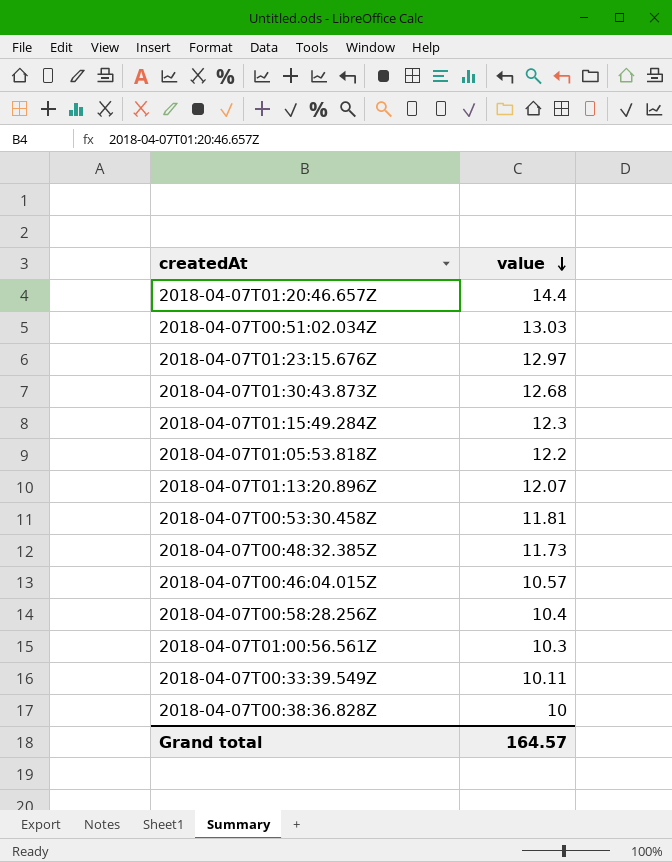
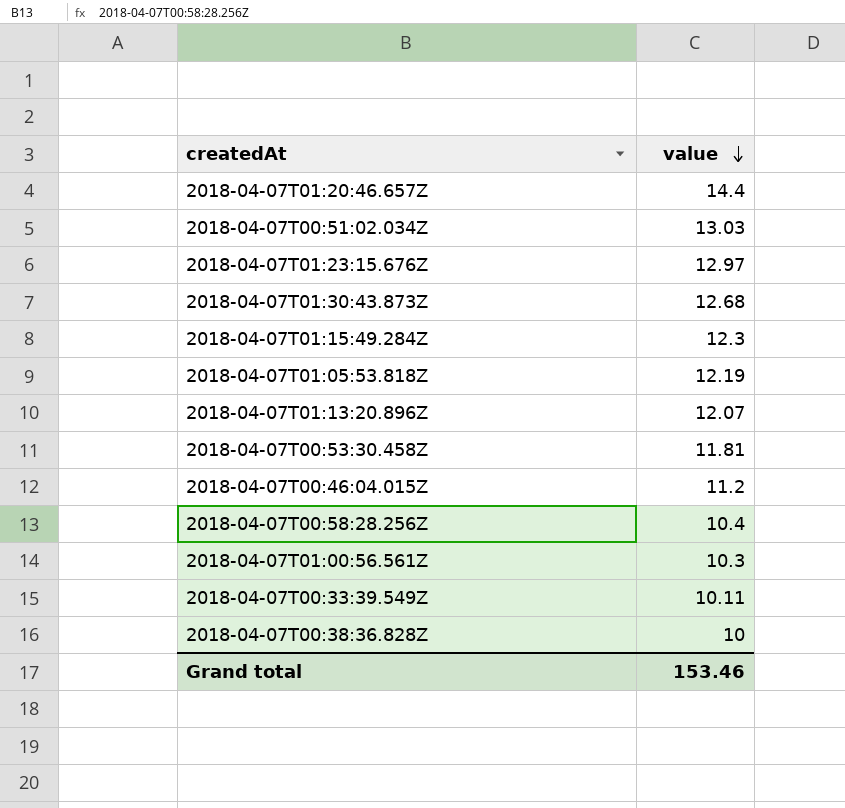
row 2018-04-07T00:48:32.385Z: 11.73 -> none
2018-04-07T01:05:53.818Z | value: 12.2 -> 12.19
2018-04-07T00:46:04.015Z | value: 10.57 -> 11.2
Grand total | value: 164.57 -> 153.46

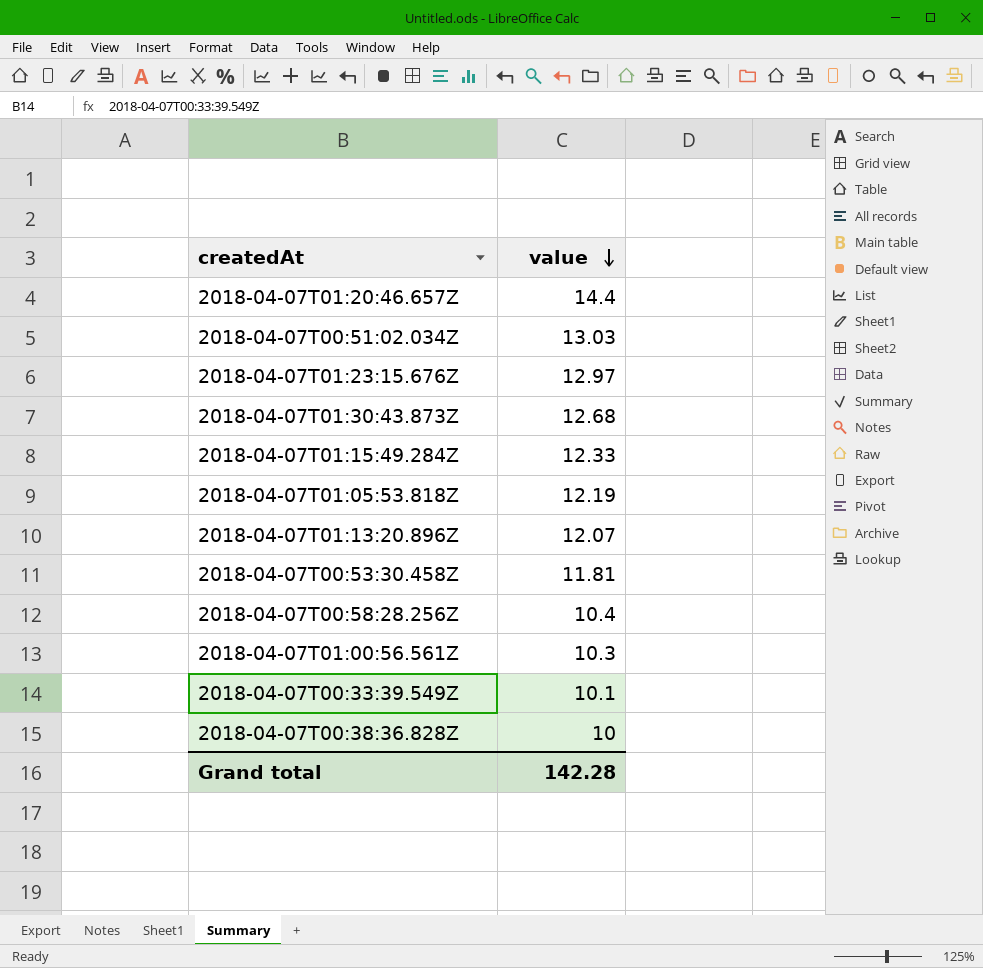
row 2018-04-07T00:46:04.015Z: 11.2 -> none
2018-04-07T01:15:49.284Z | value: 12.3 -> 12.33
2018-04-07T00:33:39.549Z | value: 10.11 -> 10.1
Grand total | value: 153.46 -> 142.28

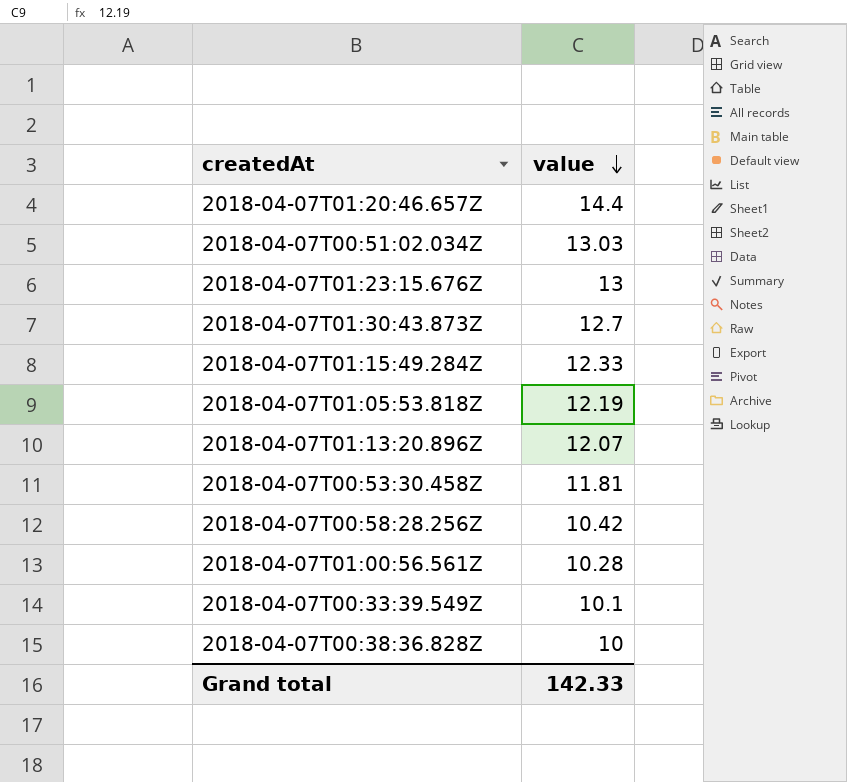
2018-04-07T01:23:15.676Z | value: 12.97 -> 13
2018-04-07T01:30:43.873Z | value: 12.68 -> 12.7
2018-04-07T00:58:28.256Z | value: 10.4 -> 10.42
2018-04-07T01:00:56.561Z | value: 10.3 -> 10.28
Grand total | value: 142.28 -> 142.33

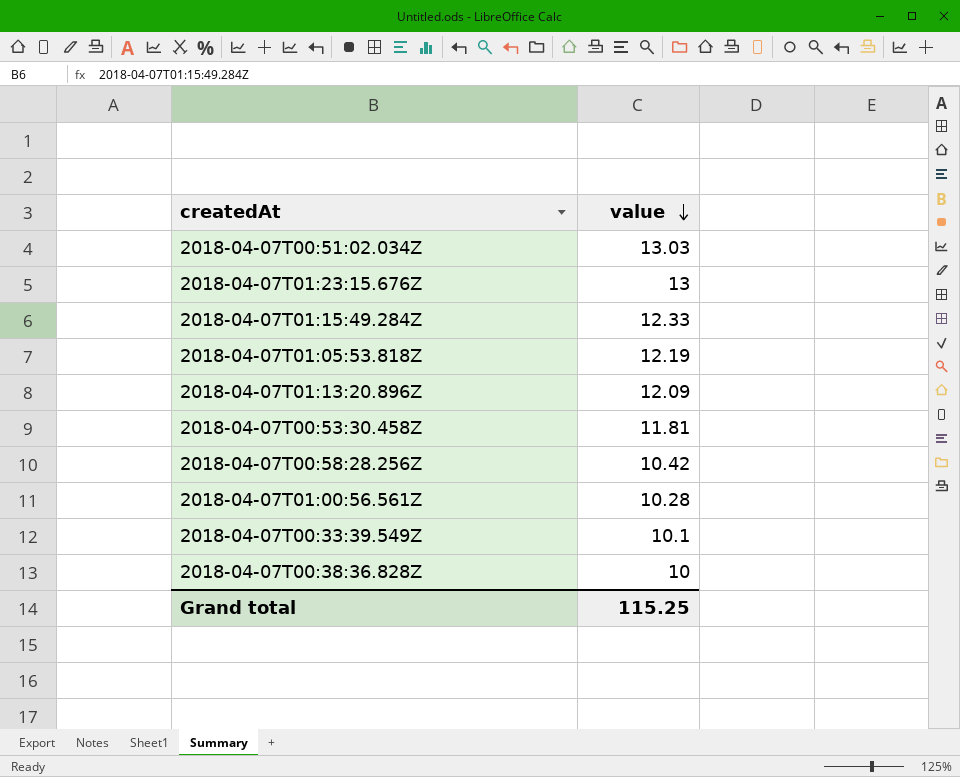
row 2018-04-07T01:20:46.657Z: 14.4 -> none
row 2018-04-07T01:30:43.873Z: 12.7 -> none
2018-04-07T01:13:20.896Z | value: 12.07 -> 12.09
Grand total | value: 142.33 -> 115.25

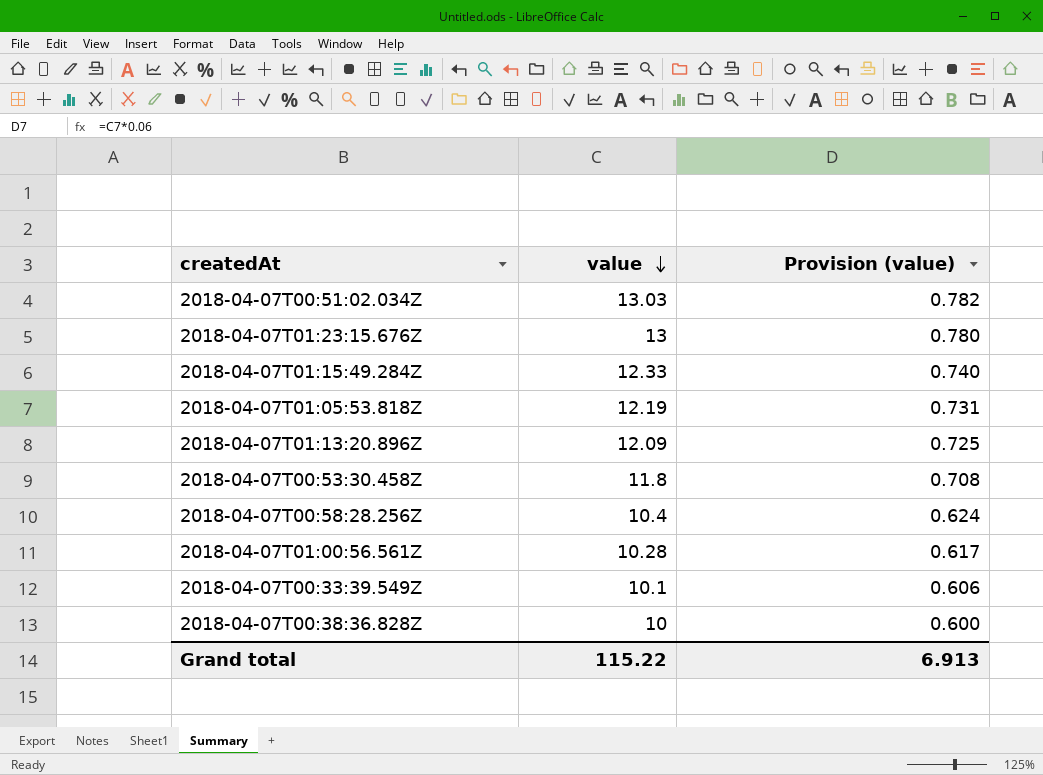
column Provision (value) | formula: none -> [value] * 0.06
2018-04-07T00:53:30.458Z | value: 11.81 -> 11.8
2018-04-07T00:58:28.256Z | value: 10.42 -> 10.4
Grand total | value: 115.25 -> 115.22

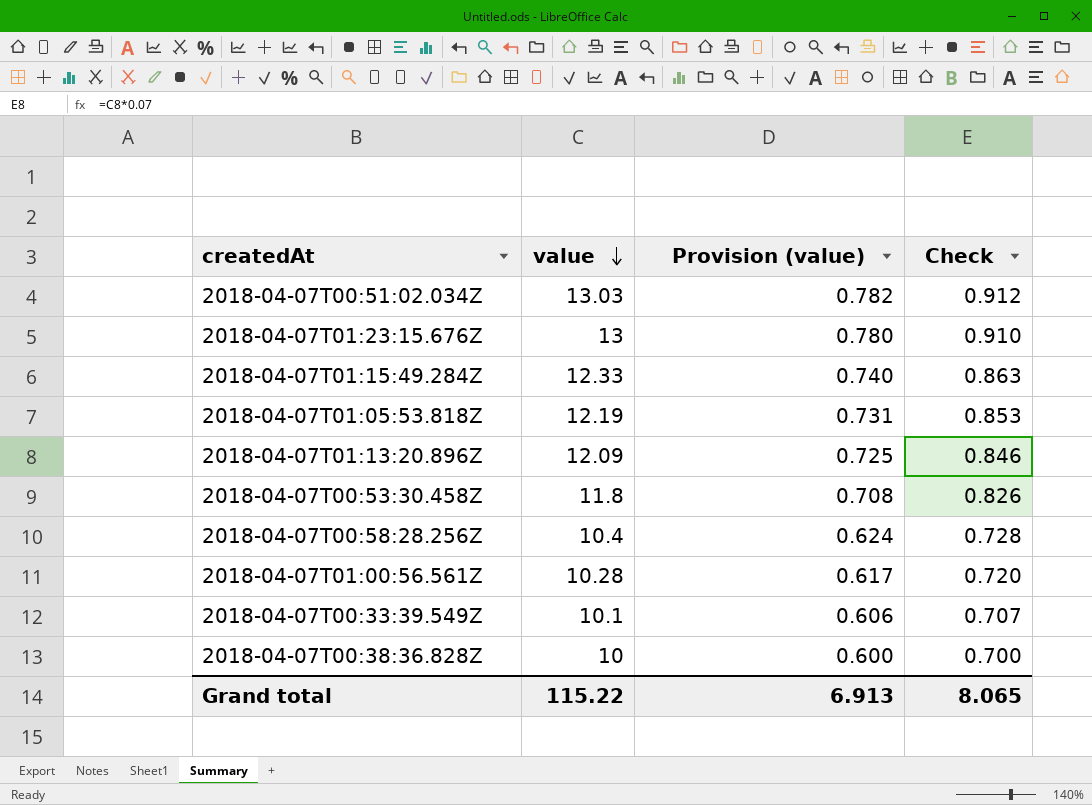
column Check | formula: none -> [value] * 0.07

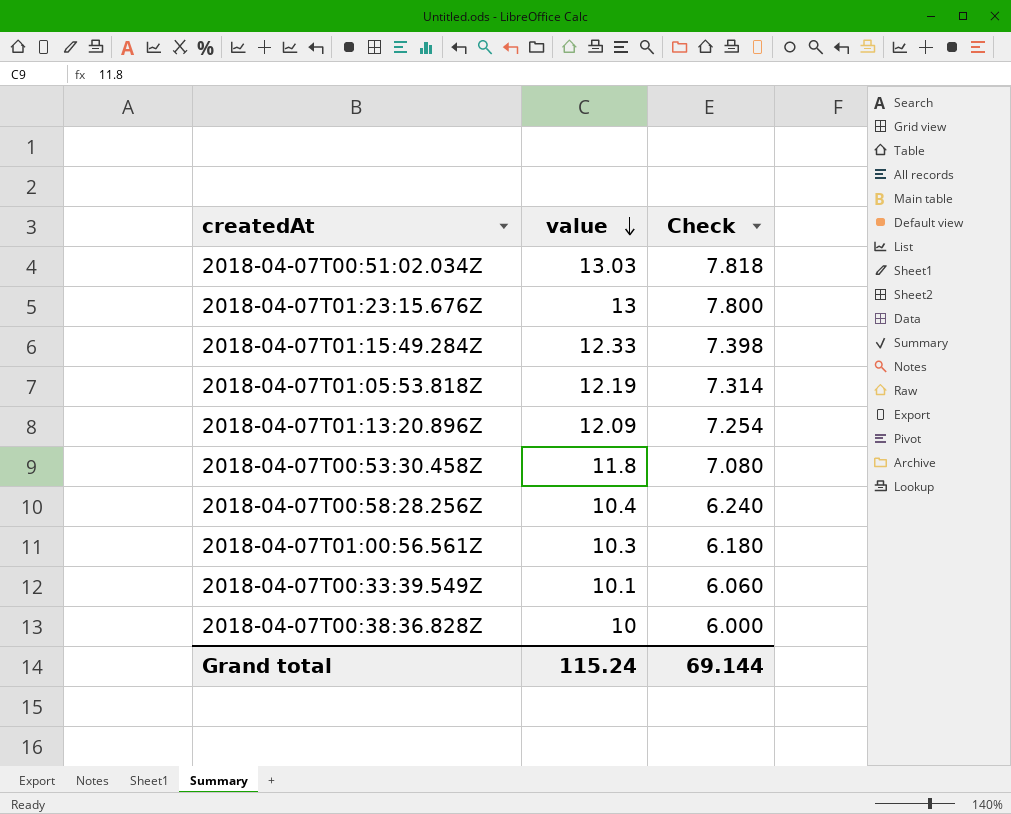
column Provision (value) | formula: [value] * 0.06 -> none
column Check | formula: [value] * 0.07 -> [value] * 0.6
2018-04-07T01:00:56.561Z | value: 10.28 -> 10.3
Grand total | value: 115.22 -> 115.24
Grand total | Check: 8.065 -> 69.144

